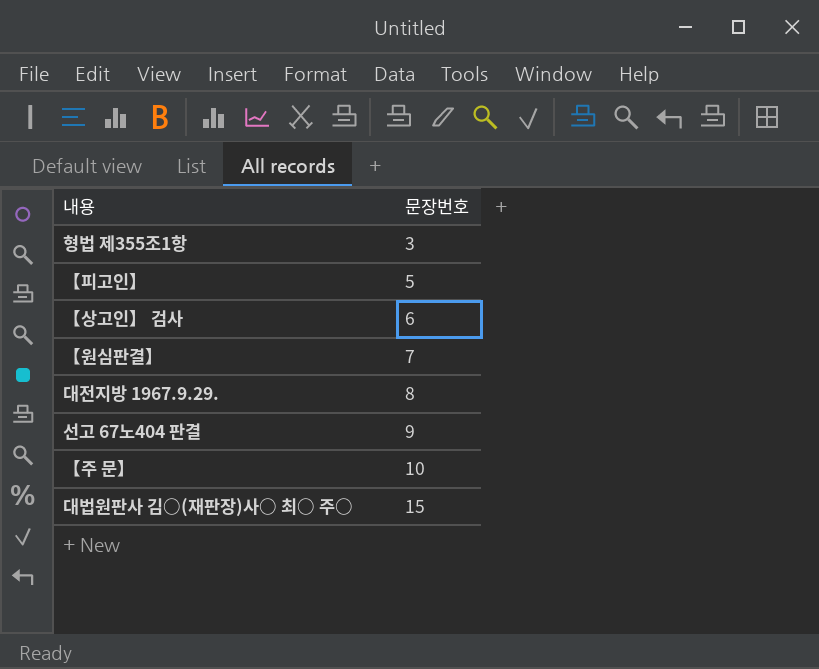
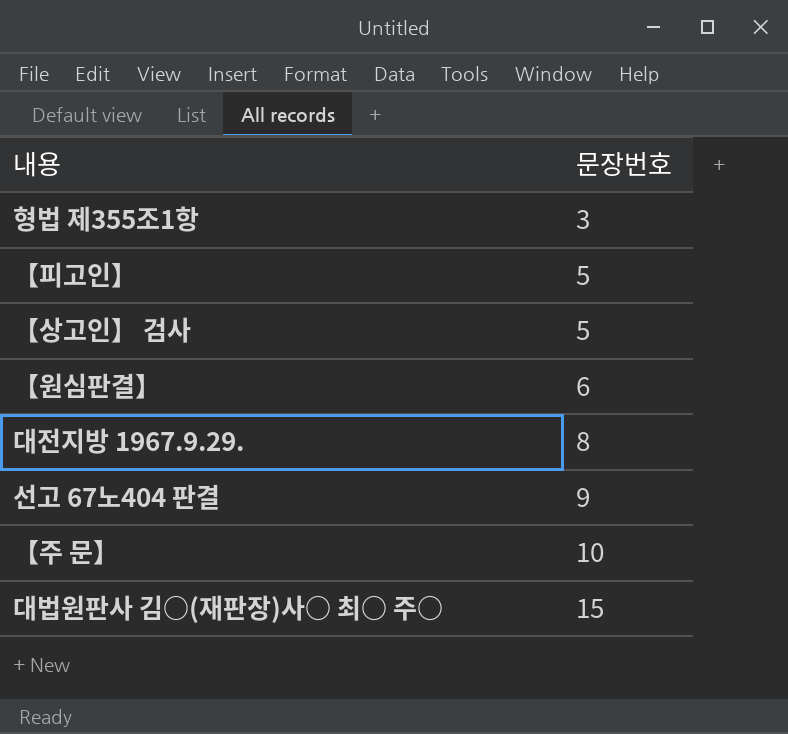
【상고인】 검사 | 문장번호: 6 -> 5
【원심판결】 | 문장번호: 7 -> 6

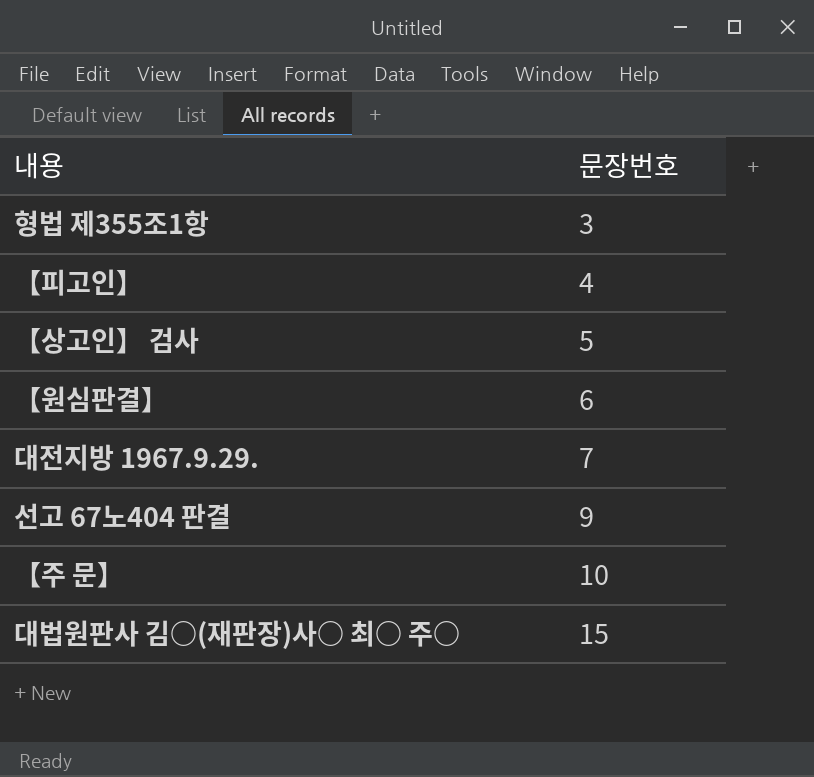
【피고인】 | 문장번호: 5 -> 4
대전지방 1967.9.29. | 문장번호: 8 -> 7

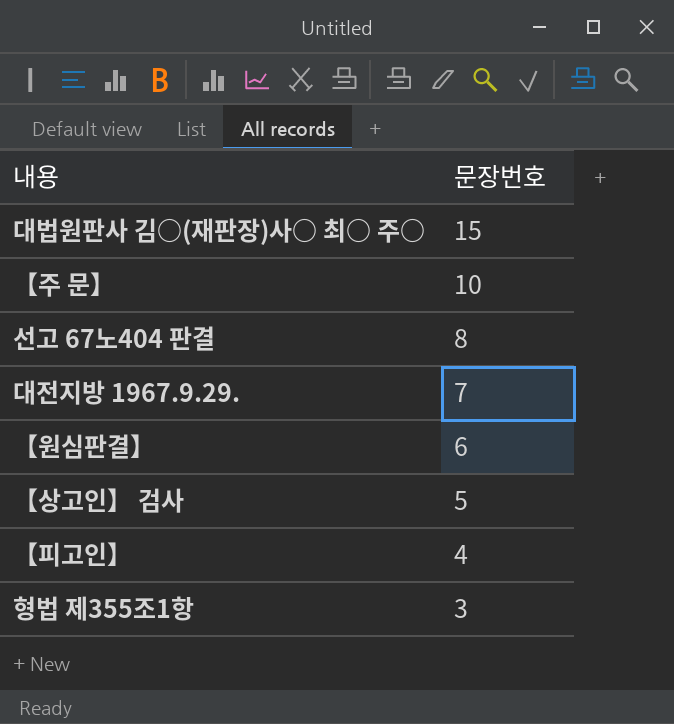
row order: 문장번호 ascending -> 문장번호 descending
선고 67노404 판결 | 문장번호: 9 -> 8

